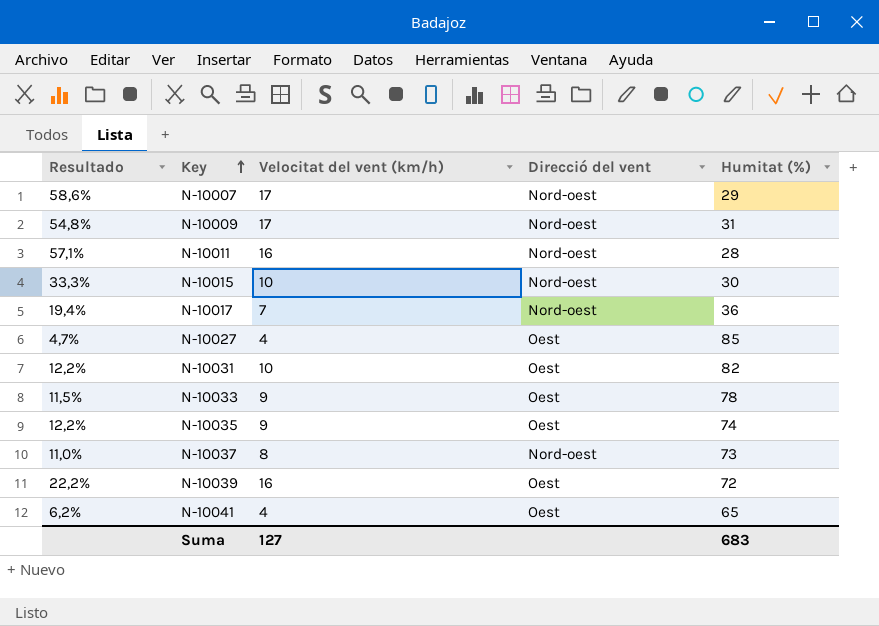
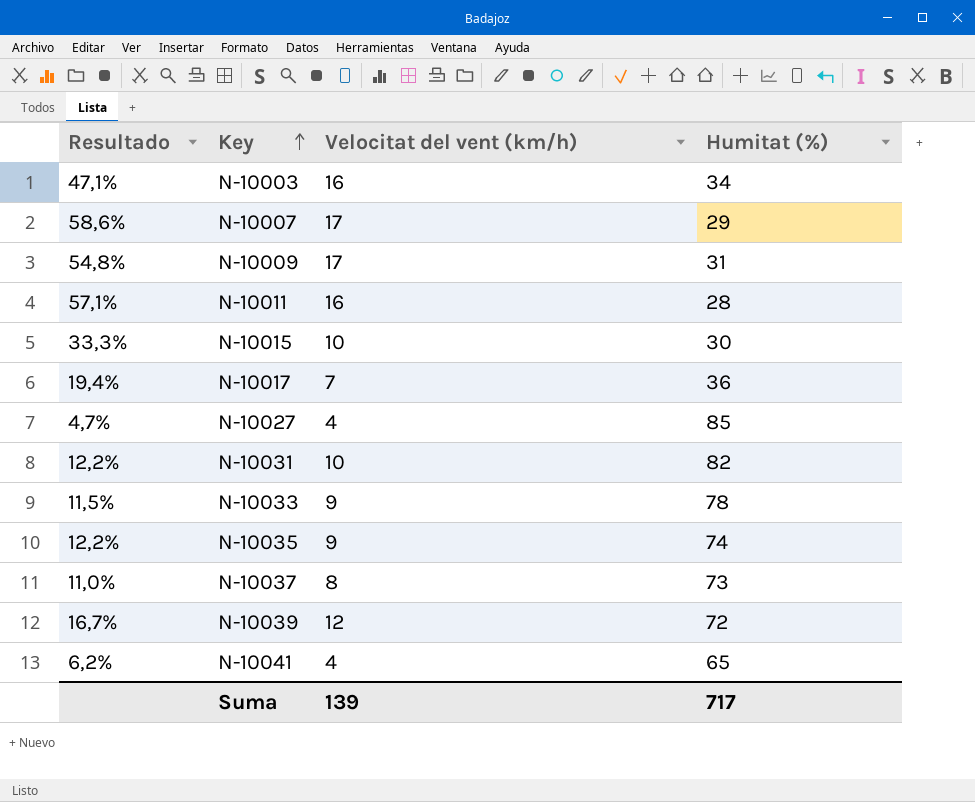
column Direcció del vent | position: 4 -> none
row N-10003: none -> 47,1% | 16 | 34
N-10039 | Resultado: 22,2% -> 16,7%
N-10039 | Velocitat del vent (km/h): 16 -> 12
Suma | Velocitat del vent (km/h): 127 -> 139
Suma | Humitat (%): 683 -> 717

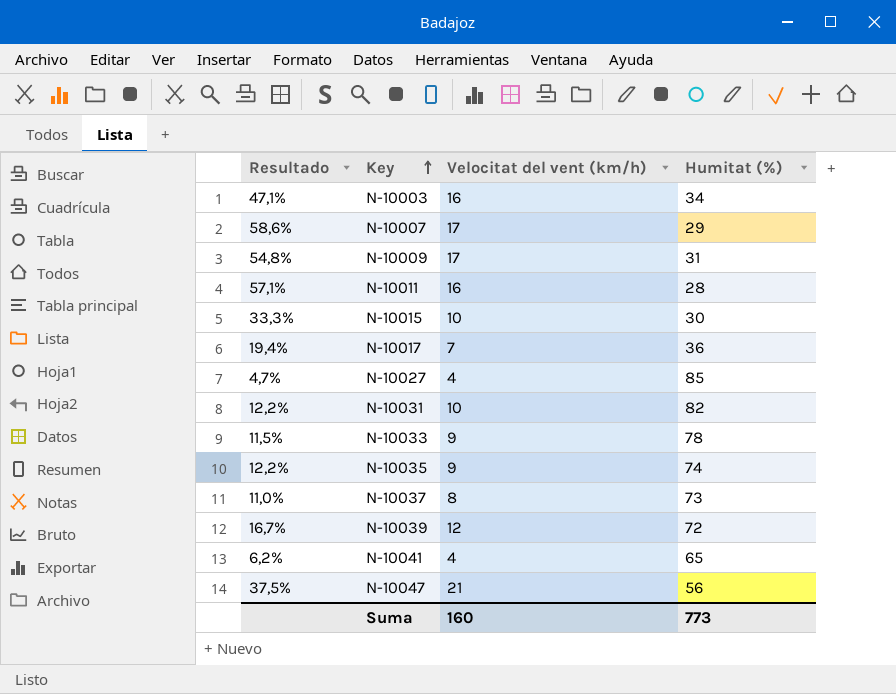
row N-10047: none -> 37,5% | 21 | 56
Suma | Velocitat del vent (km/h): 139 -> 160
Suma | Humitat (%): 717 -> 773

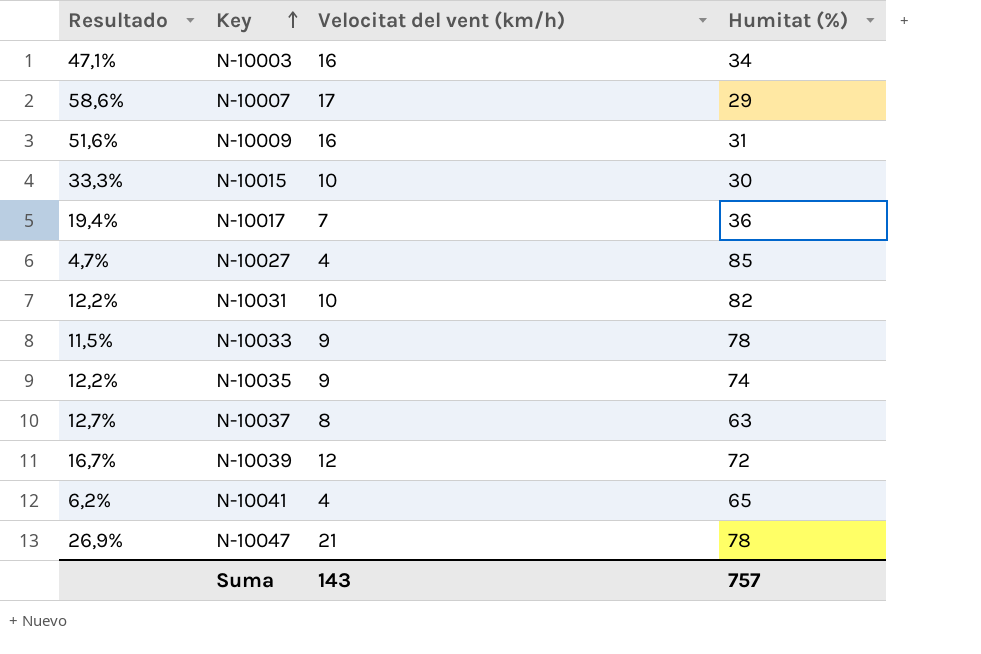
row N-10011: 57,1% | 16 | 28 -> none
N-10009 | Resultado: 54,8% -> 51,6%
N-10009 | Velocitat del vent (km/h): 17 -> 16
N-10037 | Resultado: 11,0% -> 12,7%
N-10037 | Humitat (%): 73 -> 63
N-10047 | Resultado: 37,5% -> 26,9%
N-10047 | Humitat (%): 56 -> 78
Suma | Velocitat del vent (km/h): 160 -> 143
Suma | Humitat (%): 773 -> 757

